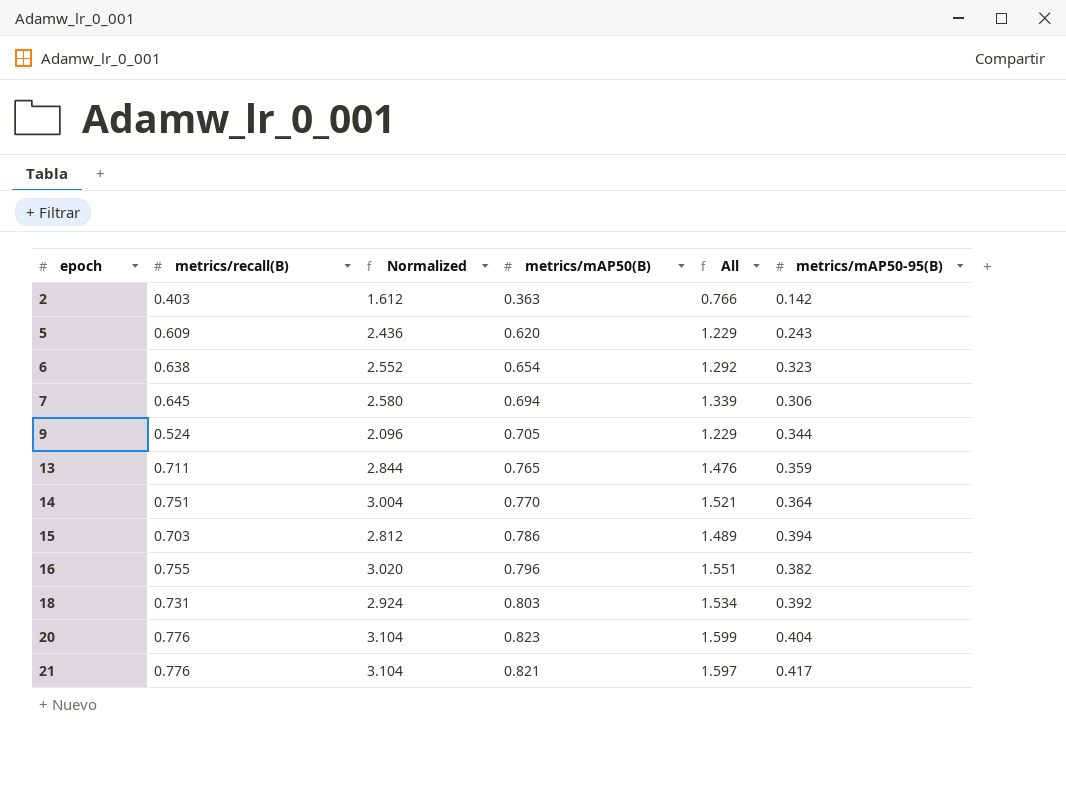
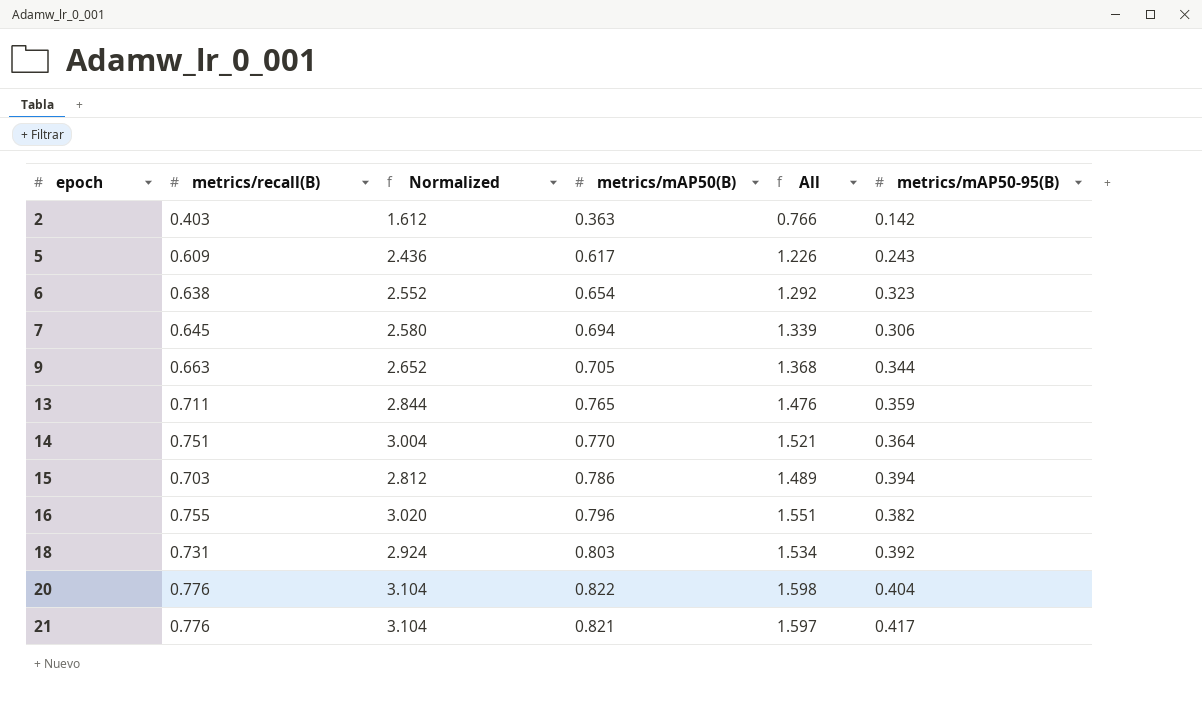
5 | metrics/mAP50(B): 0.620 -> 0.617
5 | All: 1.229 -> 1.226
9 | metrics/recall(B): 0.524 -> 0.663
9 | Normalized: 2.096 -> 2.652
9 | All: 1.229 -> 1.368
20 | metrics/mAP50(B): 0.823 -> 0.822
20 | All: 1.599 -> 1.598

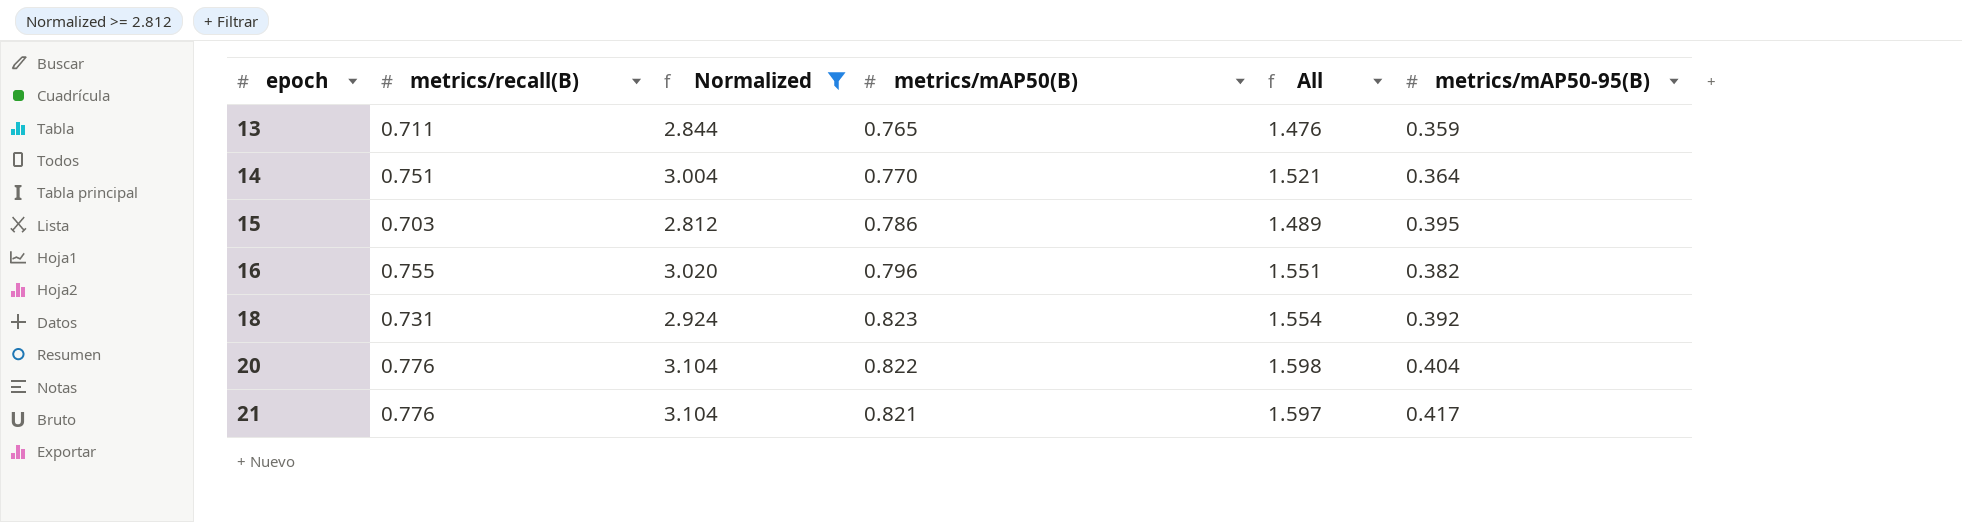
filter: none -> Normalized >= 2.812
15 | metrics/mAP50-95(B): 0.394 -> 0.395
18 | metrics/mAP50(B): 0.803 -> 0.823
18 | All: 1.534 -> 1.554

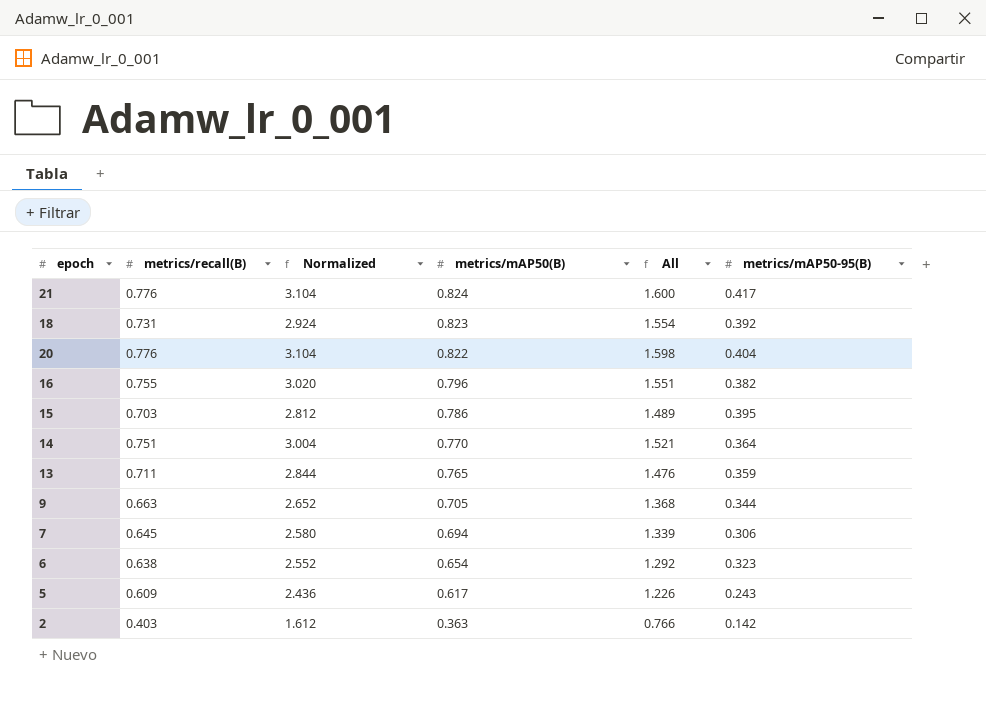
filter: Normalized >= 2.812 -> none
row order: epoch ascending -> metrics/mAP50(B) descending
21 | metrics/mAP50(B): 0.821 -> 0.824
21 | All: 1.597 -> 1.600

